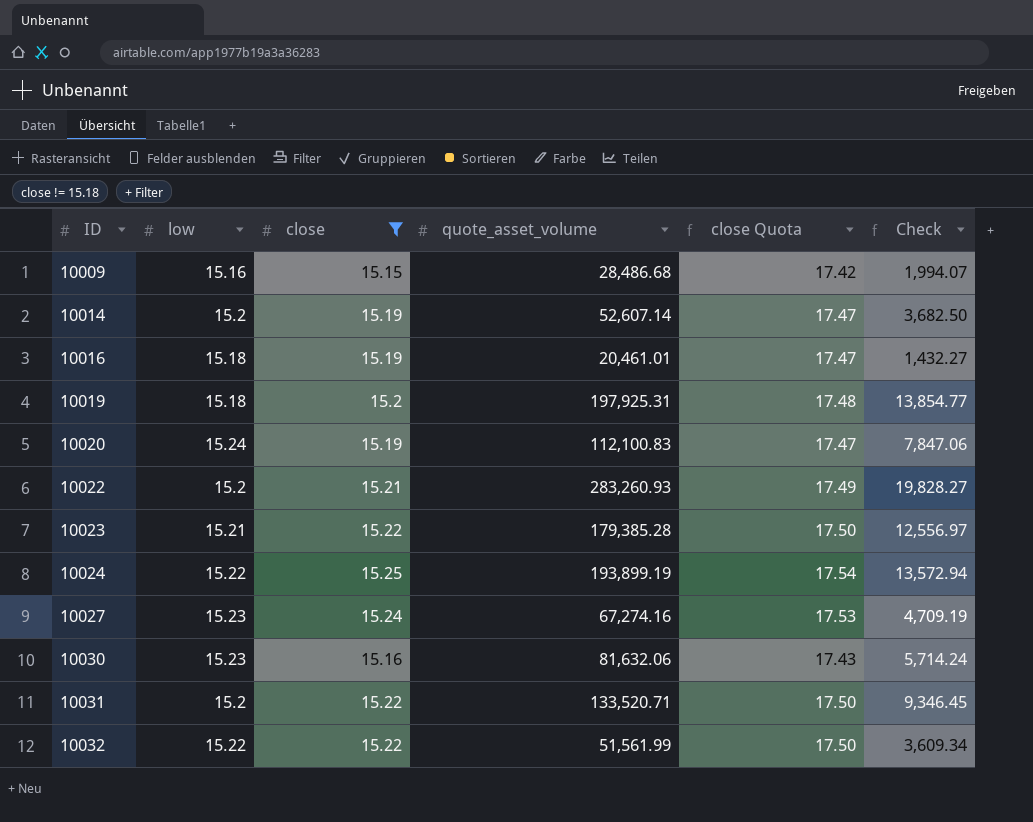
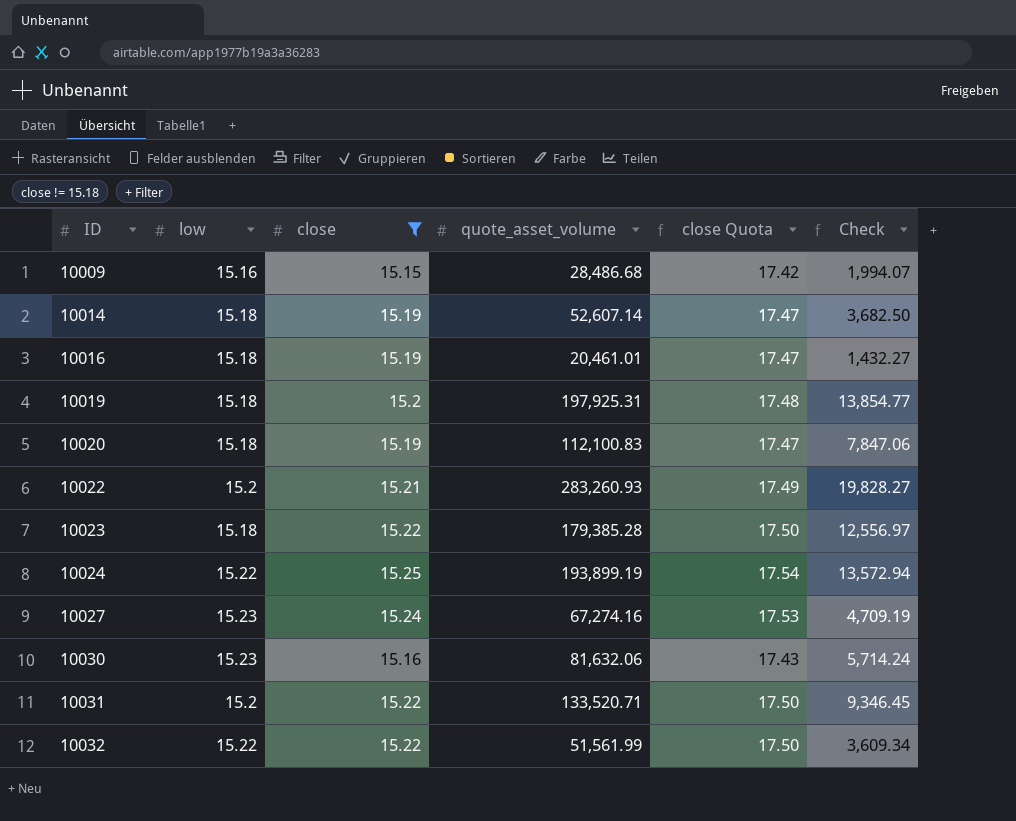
10014 | low: 15.2 -> 15.18
10020 | low: 15.24 -> 15.18
10023 | low: 15.21 -> 15.18

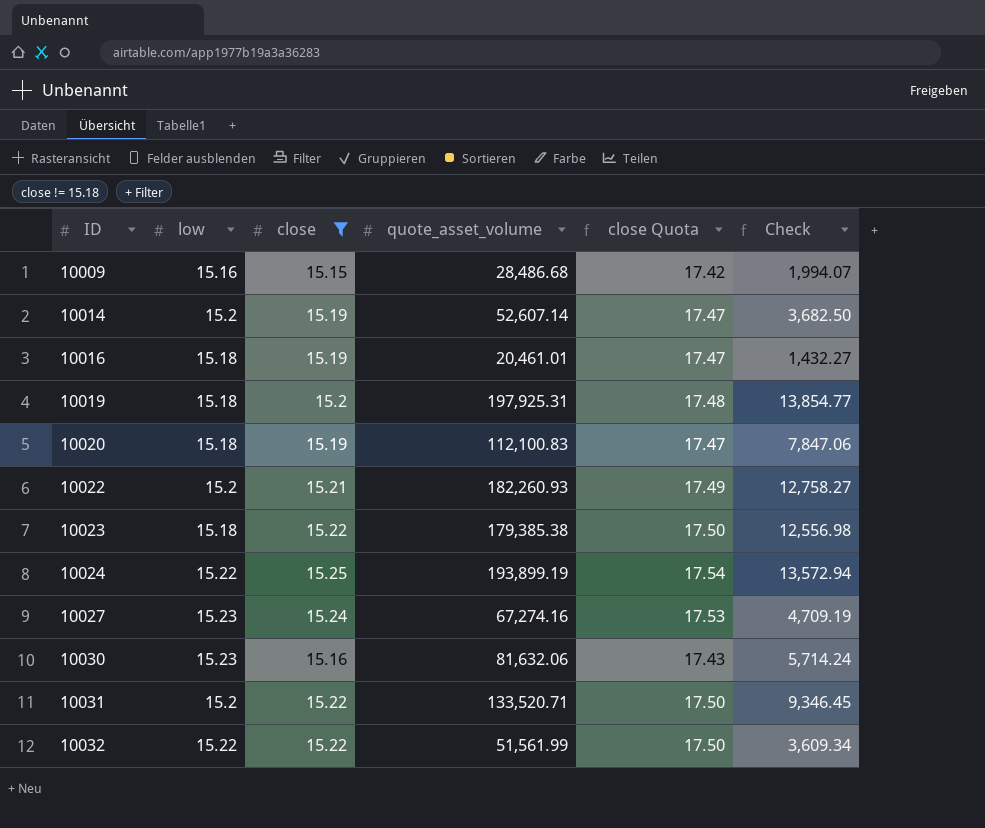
10014 | low: 15.18 -> 15.2
10022 | quote_asset_volume: 283,260.93 -> 182,260.93
10022 | Check: 19,828.27 -> 12,758.27
10023 | quote_asset_volume: 179,385.28 -> 179,385.38
10023 | Check: 12,556.97 -> 12,556.98

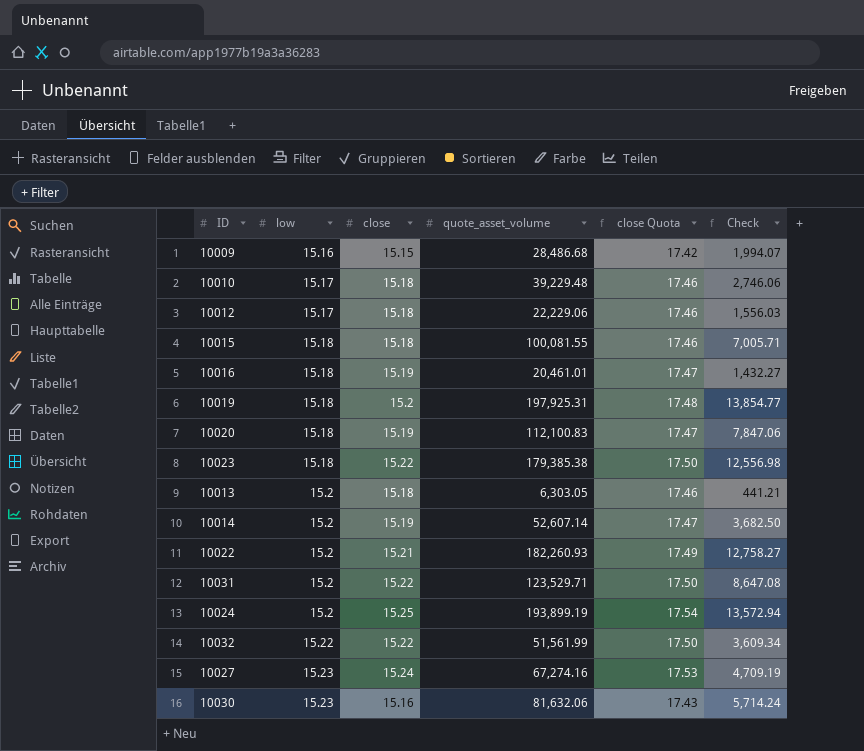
filter: close != 15.18 -> none
row order: ID ascending -> low ascending
10031 | quote_asset_volume: 133,520.71 -> 123,529.71
10031 | Check: 9,346.45 -> 8,647.08
10024 | low: 15.22 -> 15.2

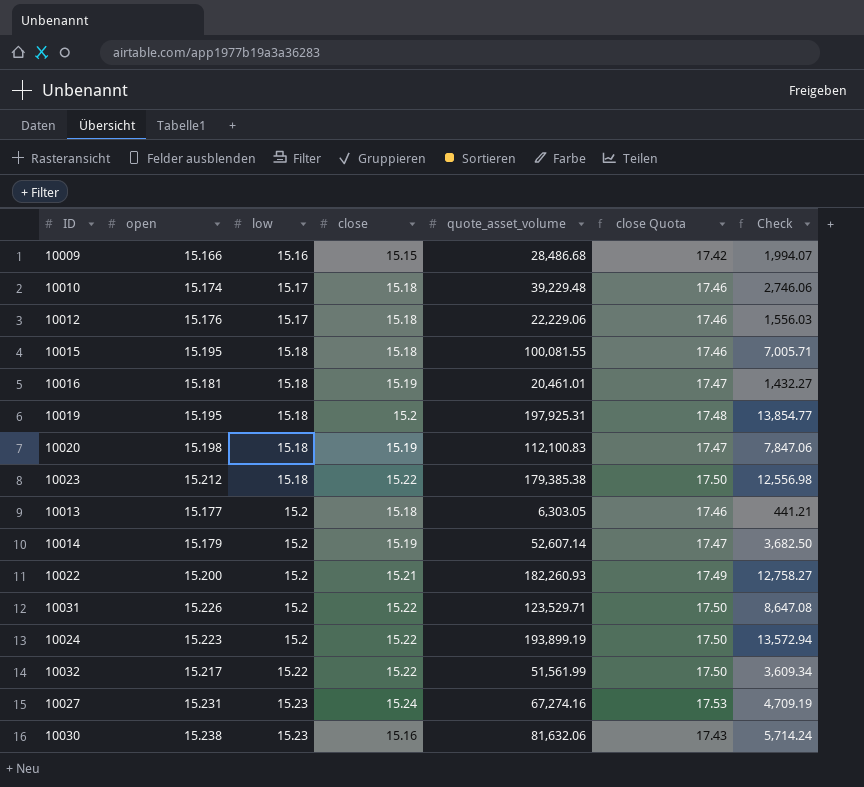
column open | position: none -> 2
10024 | close: 15.25 -> 15.22
10024 | close Quota: 17.54 -> 17.50

